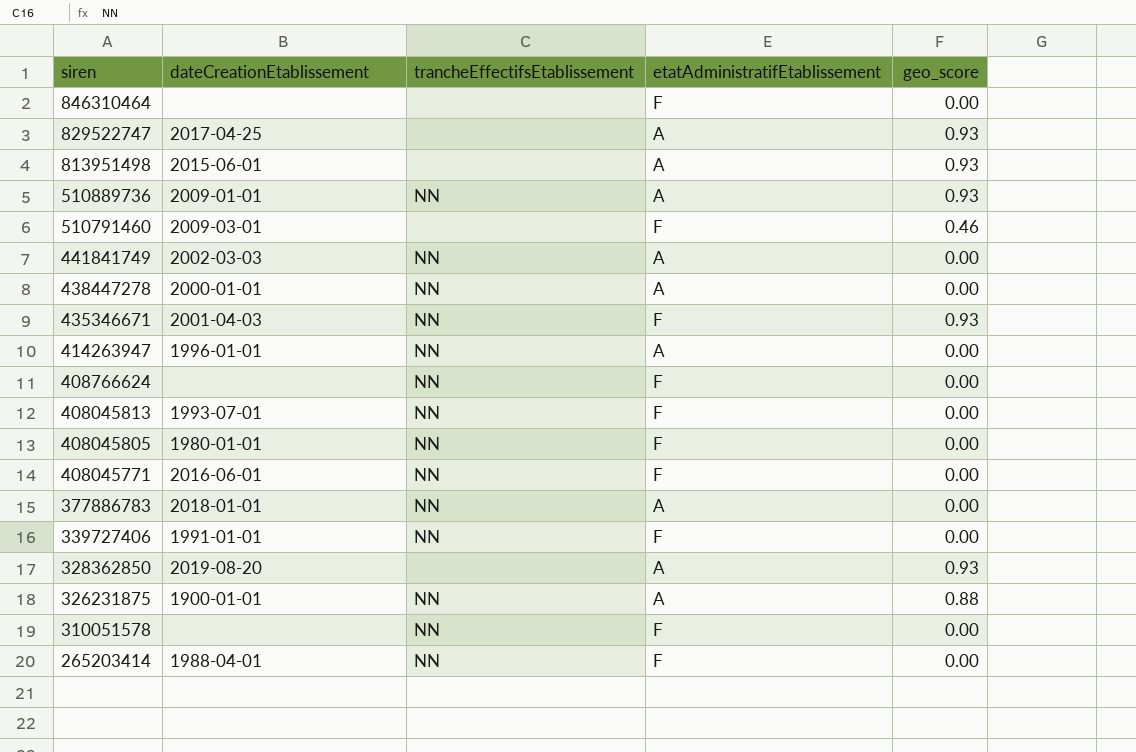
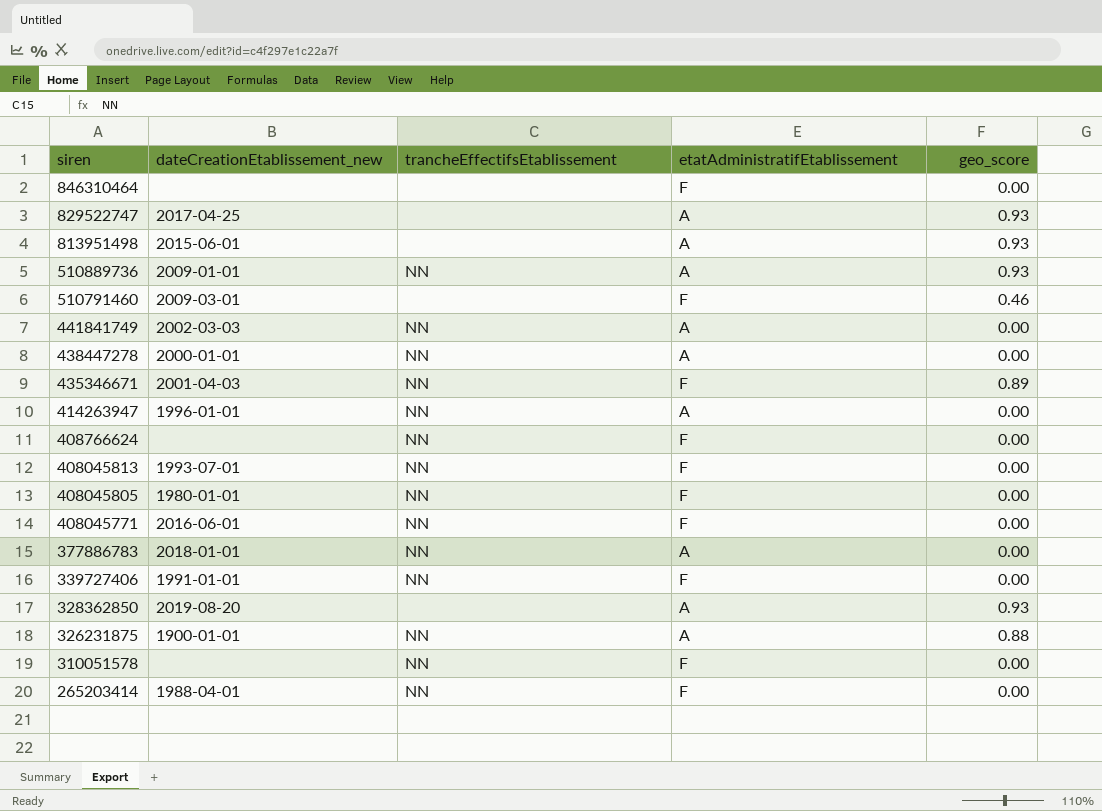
column name: dateCreationEtablissement -> dateCreationEtablissement_new
435346671 | geo_score: 0.93 -> 0.89

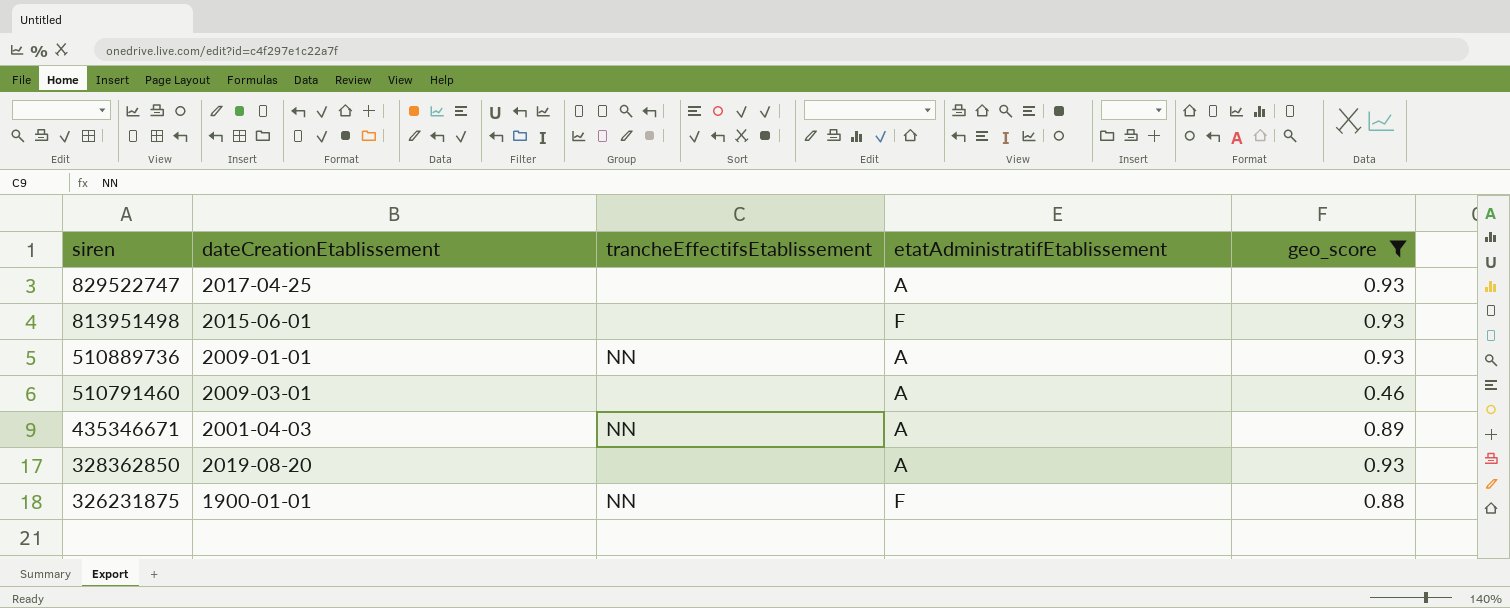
filter: none -> geo_score != 0.00
column name: dateCreationEtablissement_new -> dateCreationEtablissement
813951498 | etatAdministratifEtablissement: A -> F
510791460 | etatAdministratifEtablissement: F -> A
435346671 | etatAdministratifEtablissement: F -> A
326231875 | etatAdministratifEtablissement: A -> F

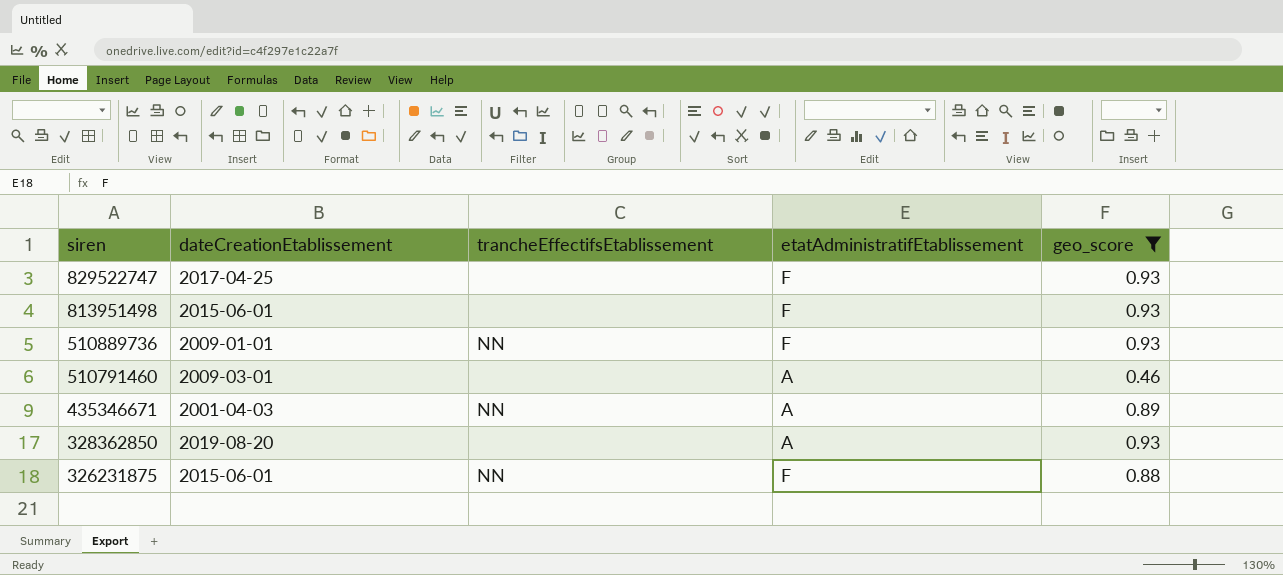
829522747 | etatAdministratifEtablissement: A -> F
510889736 | etatAdministratifEtablissement: A -> F
326231875 | dateCreationEtablissement: 1900-01-01 -> 2015-06-01

